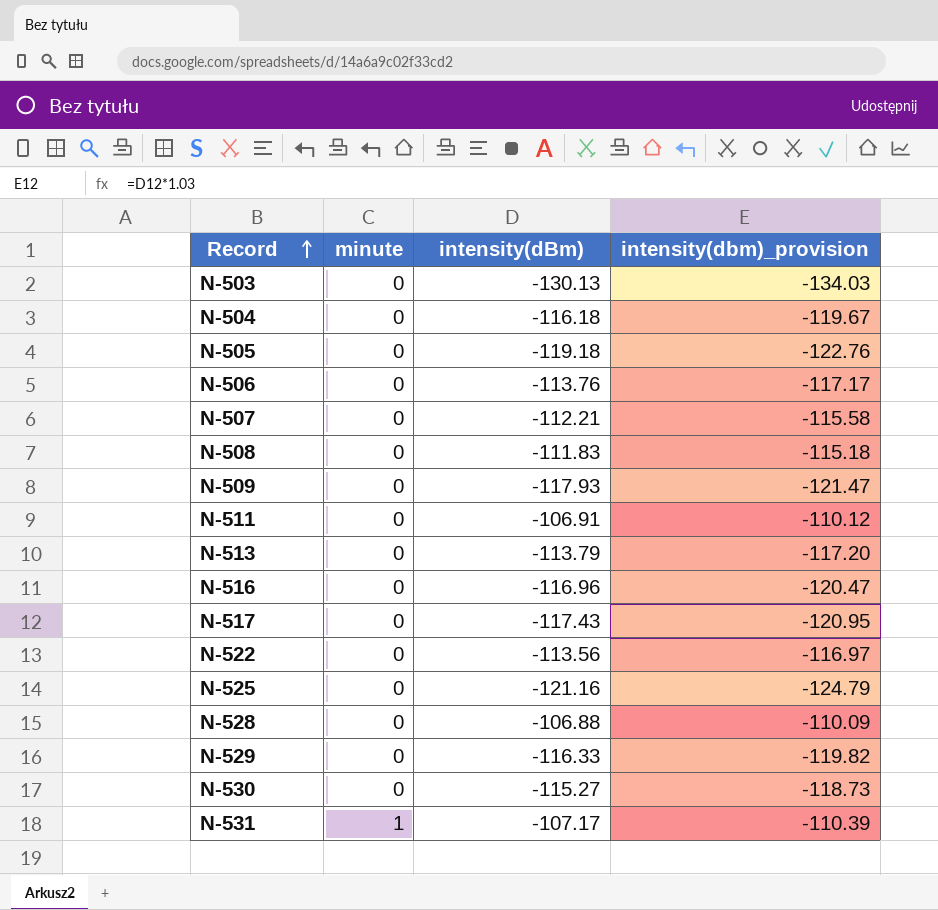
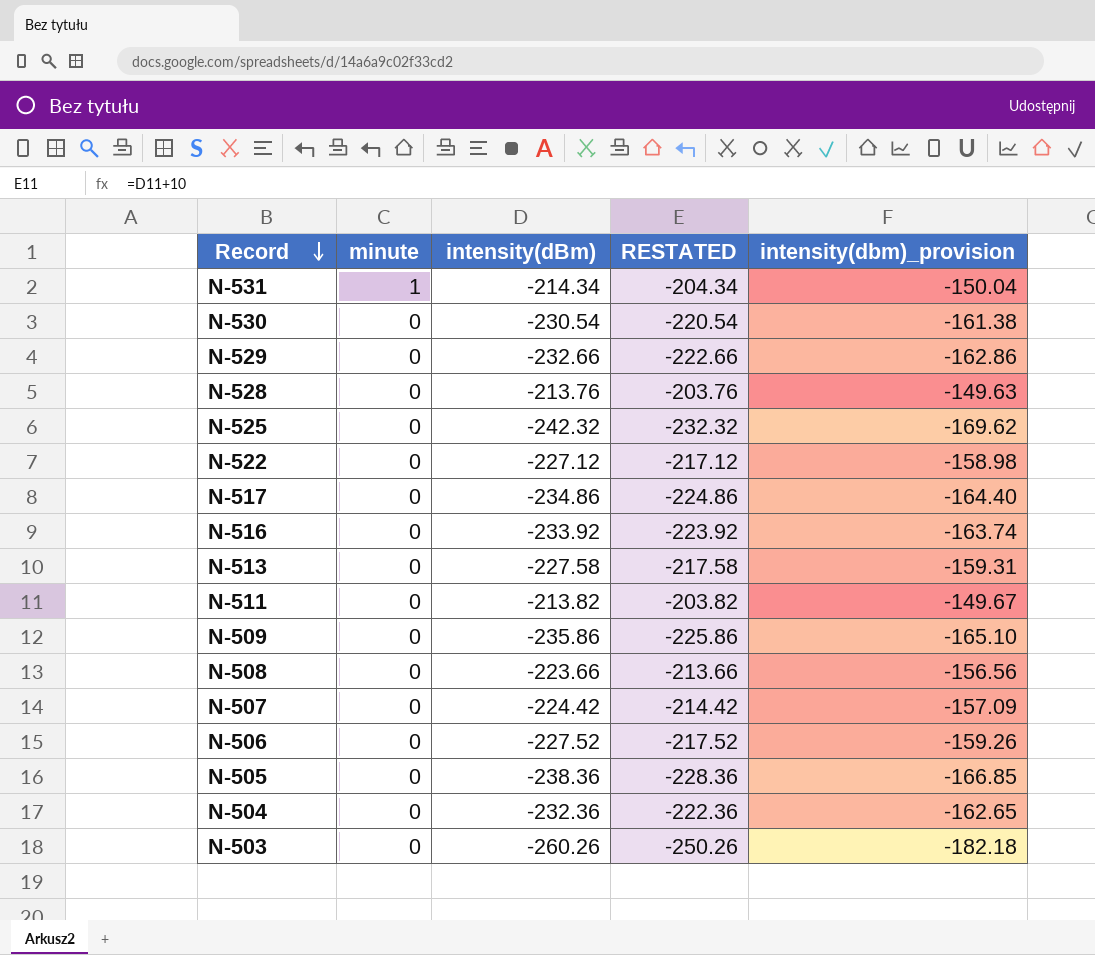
row order: Record ascending -> Record descending
column RESTATED | formula: none -> [intensity(dBm)] + 10
column intensity(dbm)_provision | formula: [intensity(dBm)] * 1.03 -> [intensity(dBm)] * 0.7
N-531 | intensity(dBm): -107.17 -> -214.34
N-530 | intensity(dBm): -115.27 -> -230.54
N-529 | intensity(dBm): -116.33 -> -232.66
N-528 | intensity(dBm): -106.88 -> -213.76
N-525 | intensity(dBm): -121.16 -> -242.32
N-522 | intensity(dBm): -113.56 -> -227.12
N-517 | intensity(dBm): -117.43 -> -234.86
N-516 | intensity(dBm): -116.96 -> -233.92
N-513 | intensity(dBm): -113.79 -> -227.58
N-511 | intensity(dBm): -106.91 -> -213.82
N-509 | intensity(dBm): -117.93 -> -235.86
N-508 | intensity(dBm): -111.83 -> -223.66
N-507 | intensity(dBm): -112.21 -> -224.42
N-506 | intensity(dBm): -113.76 -> -227.52
N-505 | intensity(dBm): -119.18 -> -238.36
N-504 | intensity(dBm): -116.18 -> -232.36
N-503 | intensity(dBm): -130.13 -> -260.26

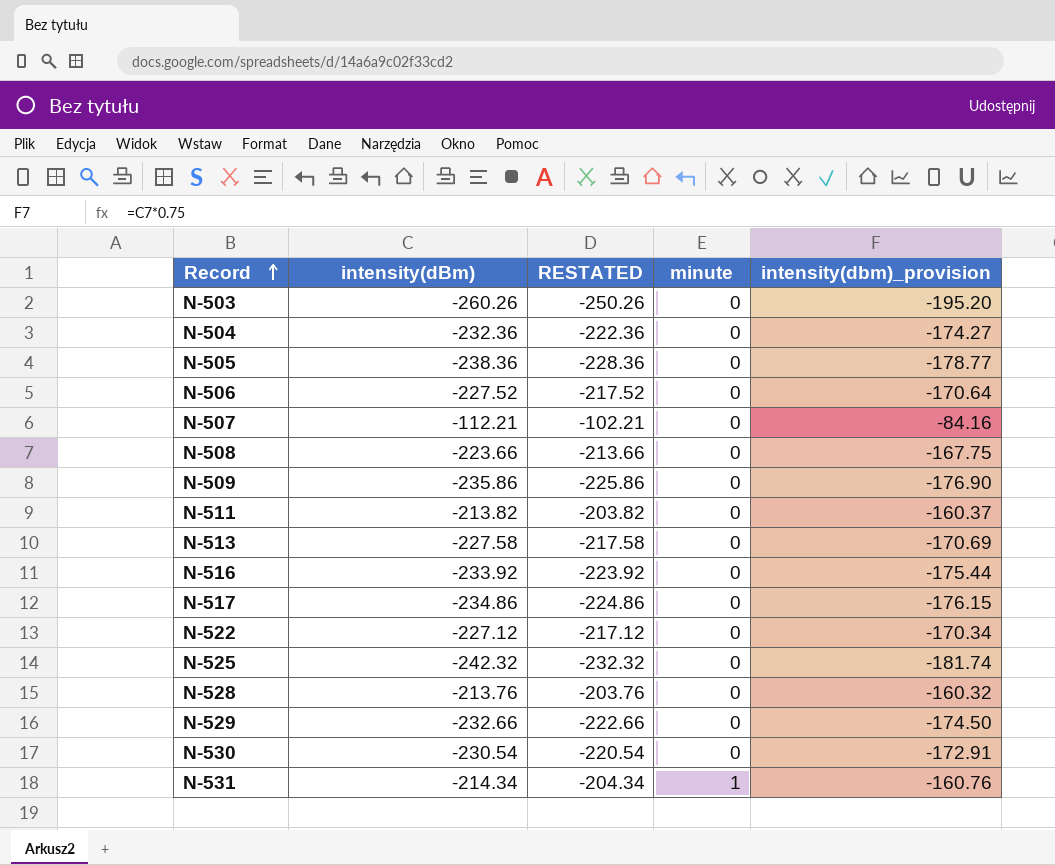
row order: Record descending -> Record ascending
column minute | position: 2 -> 4
column intensity(dbm)_provision | formula: [intensity(dBm)] * 0.7 -> [intensity(dBm)] * 0.75
N-507 | intensity(dBm): -224.42 -> -112.21
N-507 | RESTATED: -214.42 -> -102.21

